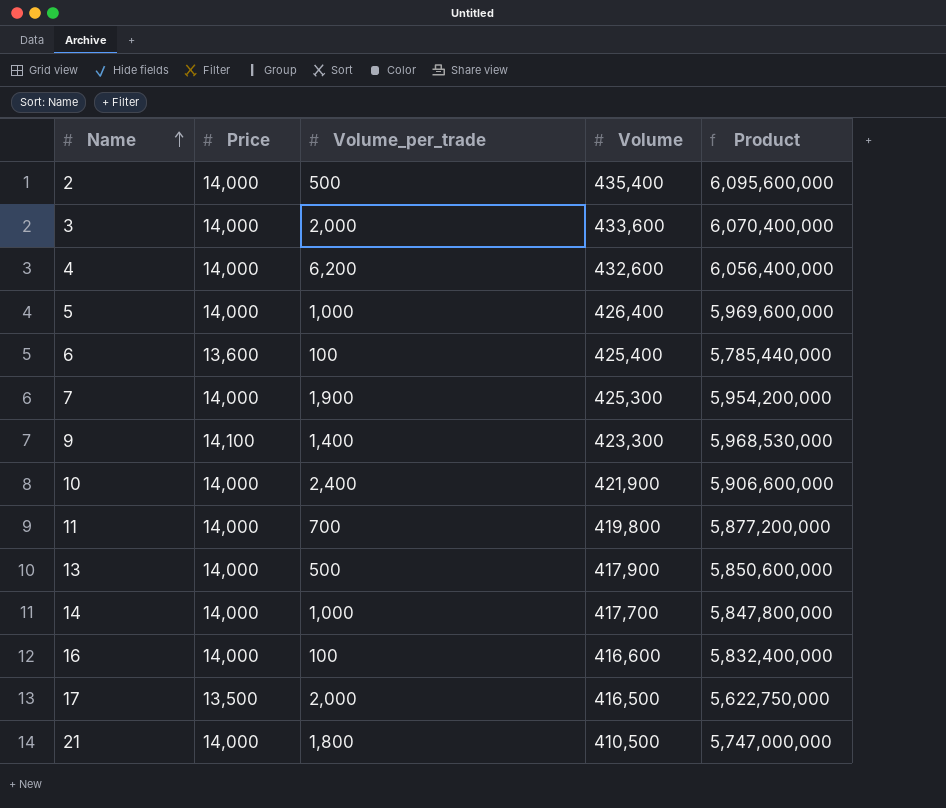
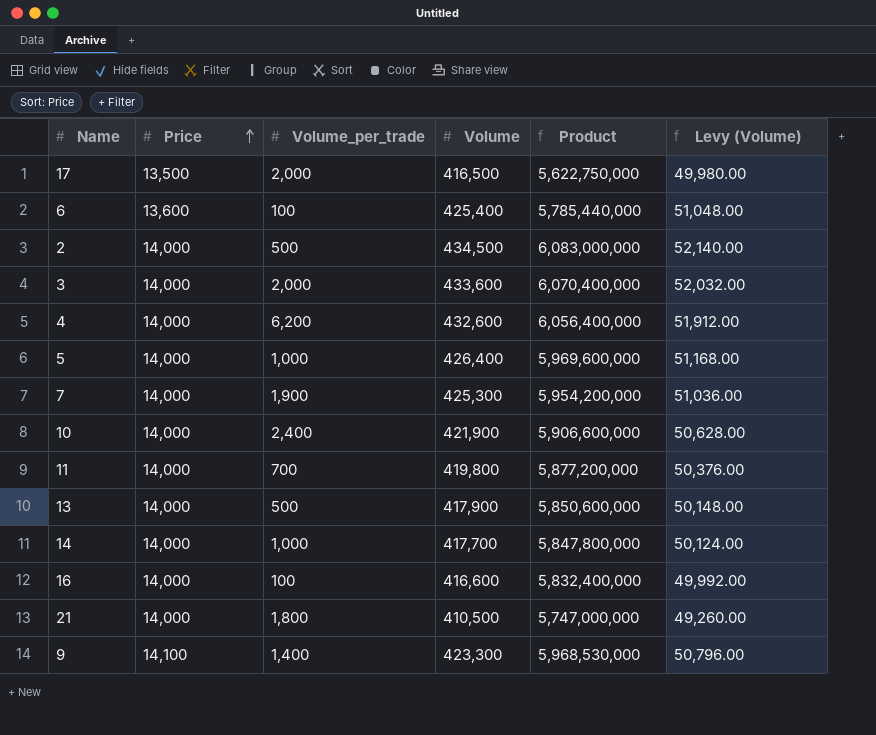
row order: Name ascending -> Price ascending
column Levy (Volume) | formula: none -> [Volume] * 0.12
2 | Volume: 435,400 -> 434,500
2 | Product: 6,095,600,000 -> 6,083,000,000

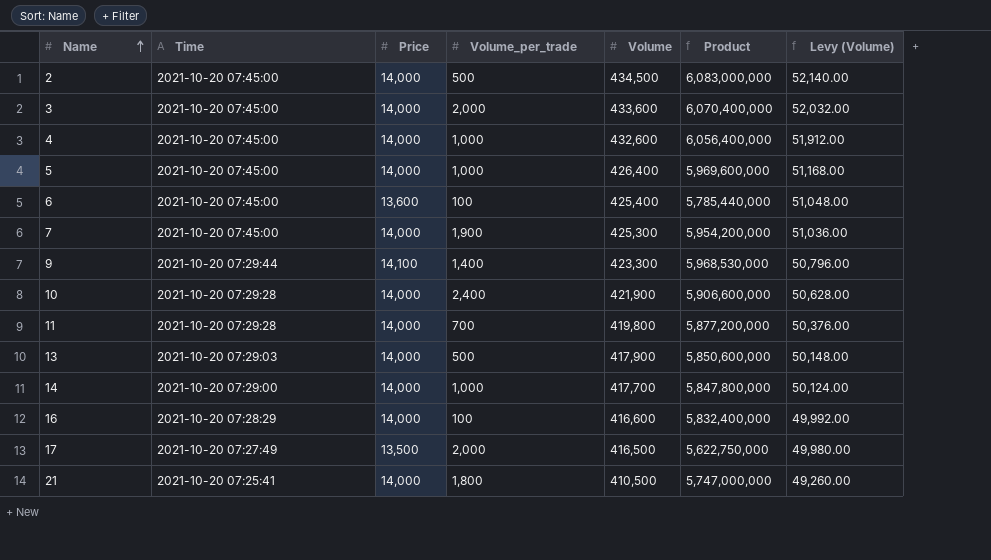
row order: Price ascending -> Name ascending
column Time | position: none -> 2
4 | Volume_per_trade: 6,200 -> 1,000

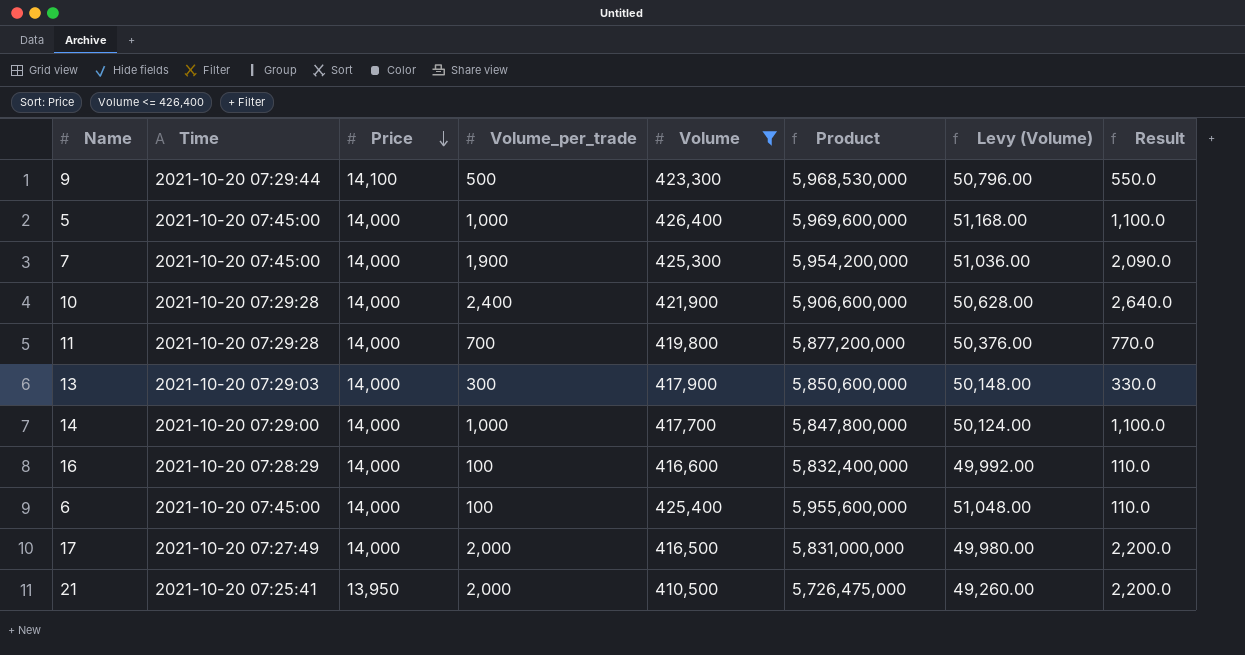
filter: none -> Volume <= 426,400
row order: Name ascending -> Price descending
column Result | formula: none -> [Volume_per_trade] * 1.1
9 | Volume_per_trade: 1,400 -> 500
13 | Volume_per_trade: 500 -> 300
6 | Price: 13,600 -> 14,000
6 | Product: 5,785,440,000 -> 5,955,600,000
17 | Price: 13,500 -> 14,000
17 | Product: 5,622,750,000 -> 5,831,000,000
21 | Price: 14,000 -> 13,950
21 | Volume_per_trade: 1,800 -> 2,000
21 | Product: 5,747,000,000 -> 5,726,475,000

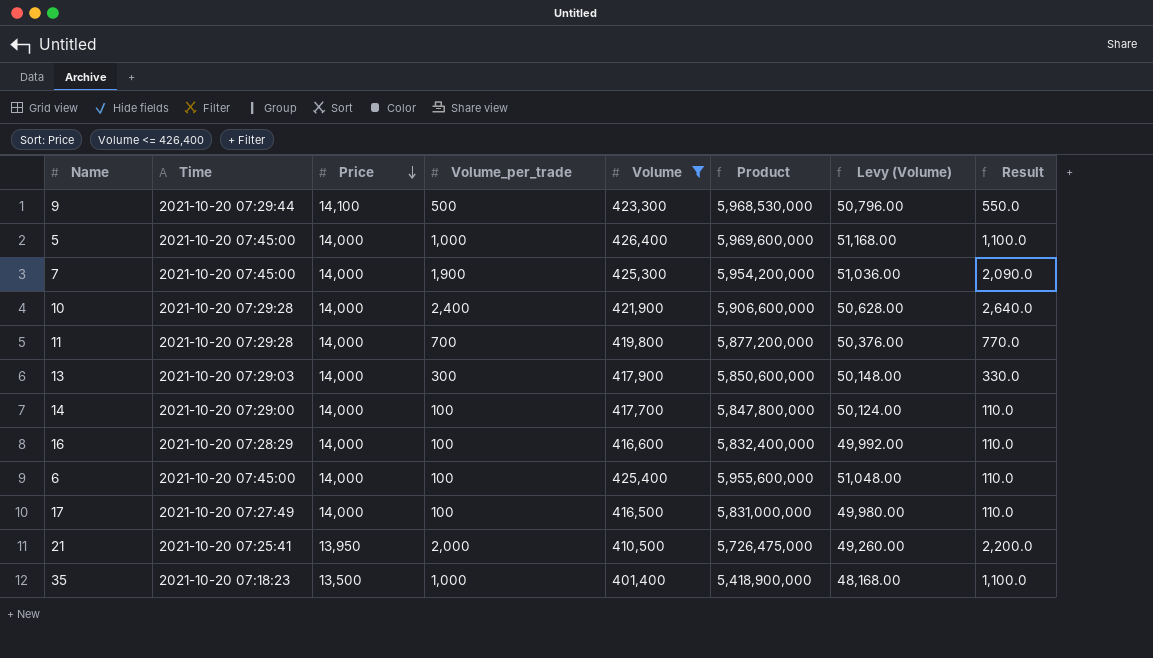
14 | Volume_per_trade: 1,000 -> 100
14 | Result: 1,100.0 -> 110.0
17 | Volume_per_trade: 2,000 -> 100
17 | Result: 2,200.0 -> 110.0
row 35: none -> 2021-10-20 07:18:23 | 13,500 | 1,000 | 401,400 | 5,418,900,000 | 48,168.00 | 1,100.0

